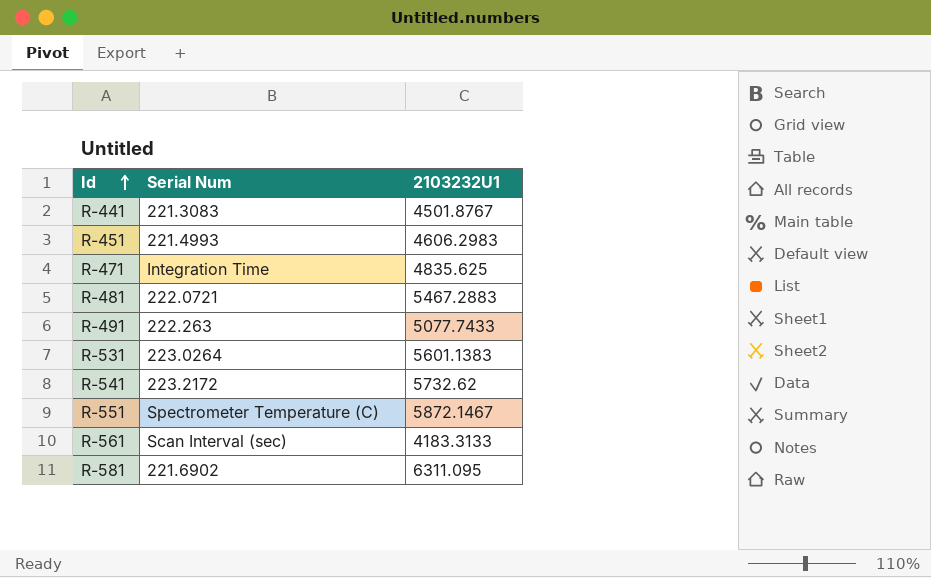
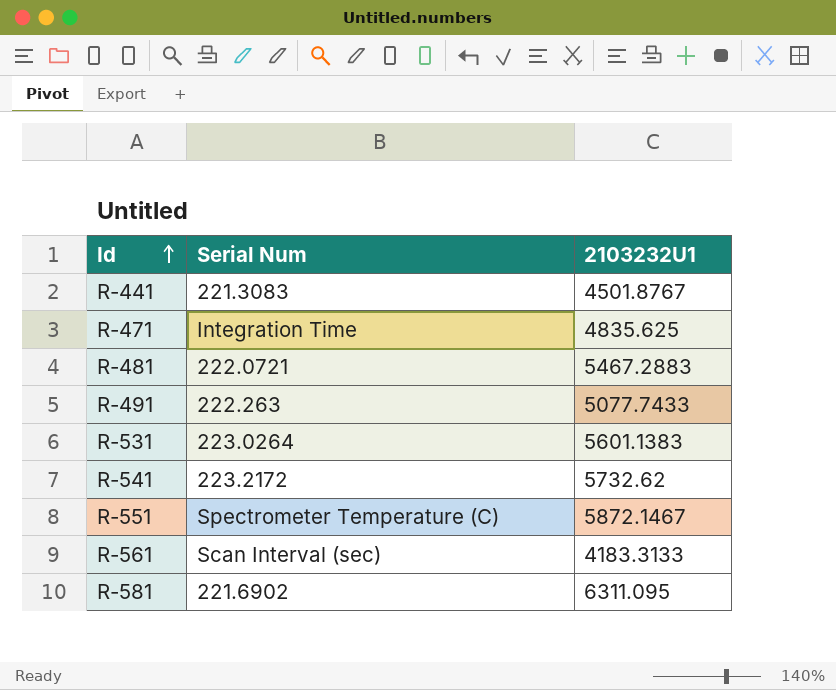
row R-451: 221.4993 | 4606.2983 -> none

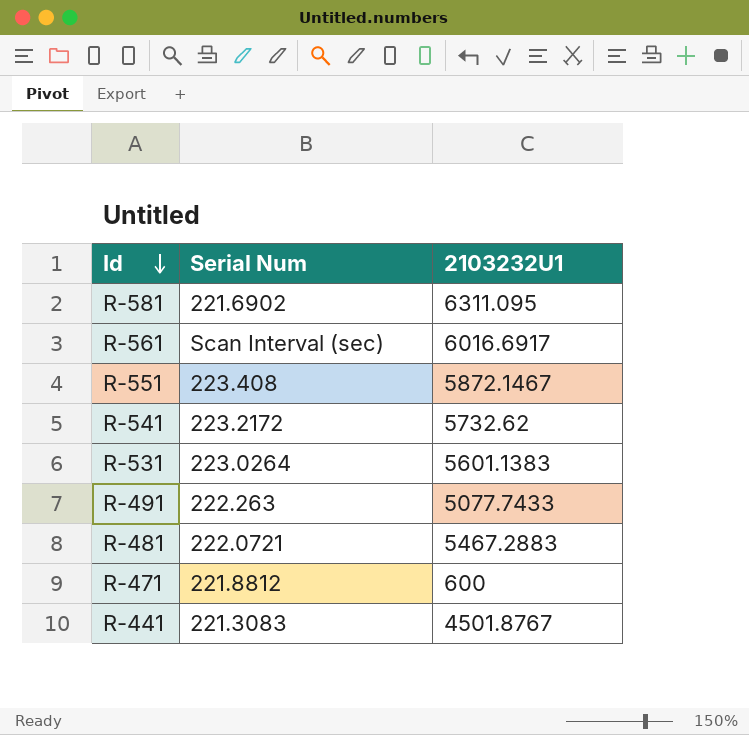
row order: Id ascending -> Id descending
R-561 | 2103232U1: 4183.3133 -> 6016.6917
R-551 | Serial Num: Spectrometer Temperature (C) -> 223.408
R-471 | Serial Num: Integration Time -> 221.8812
R-471 | 2103232U1: 4835.625 -> 600

